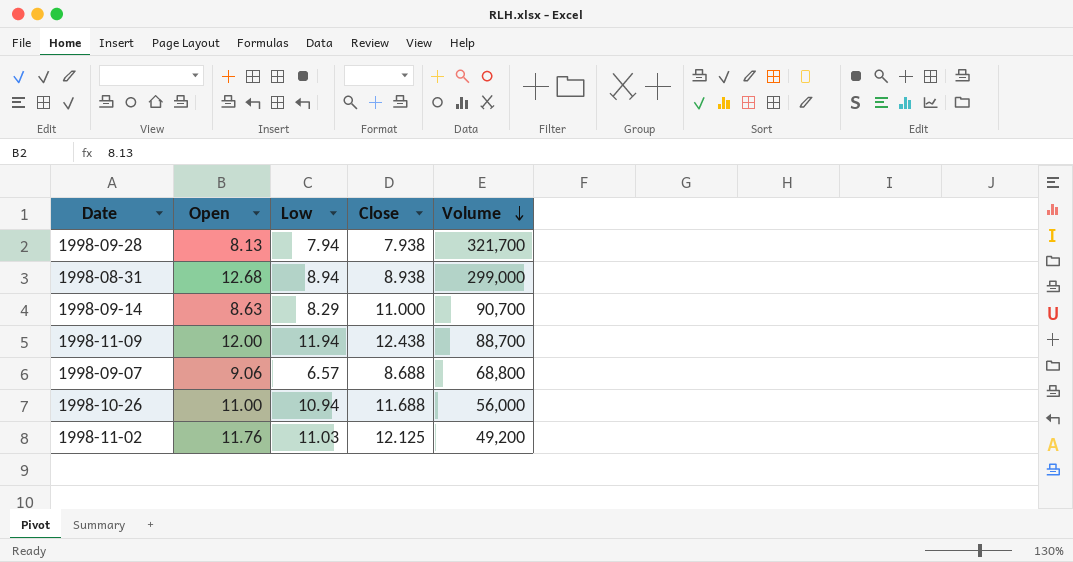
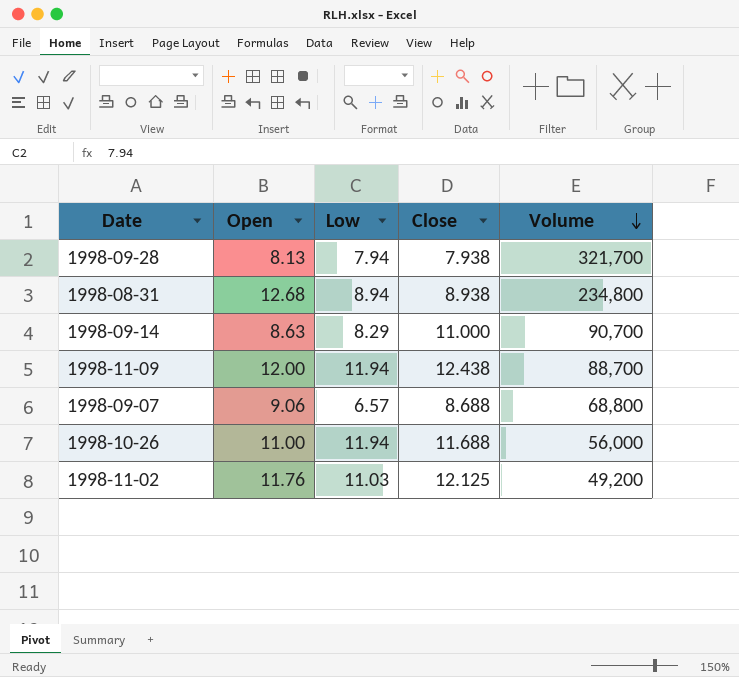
1998-08-31 | Volume: 299,000 -> 234,800
1998-10-26 | Low: 10.94 -> 11.94

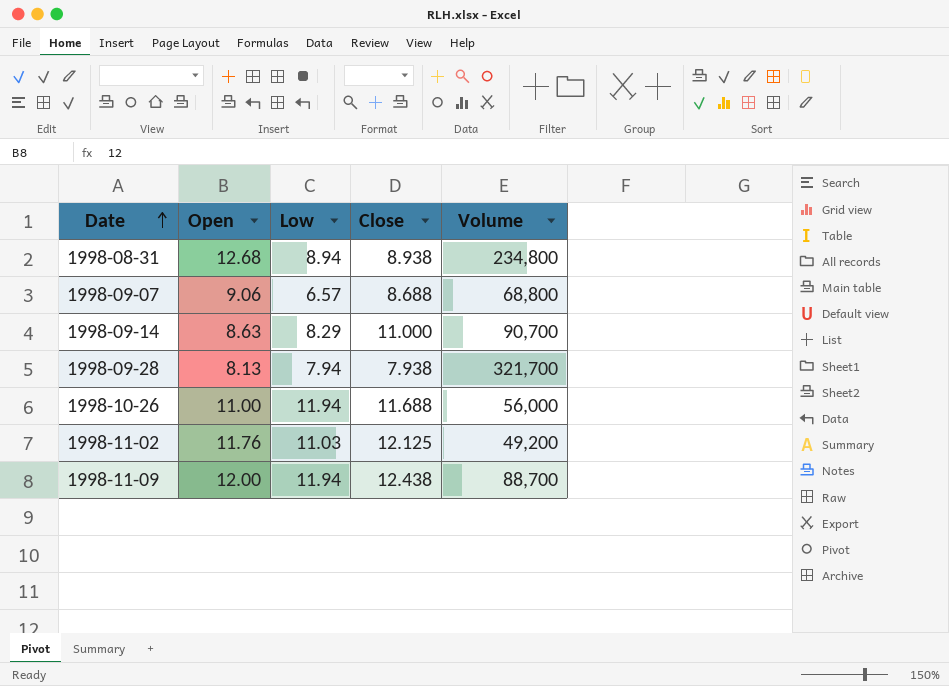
row order: Volume descending -> Date ascending

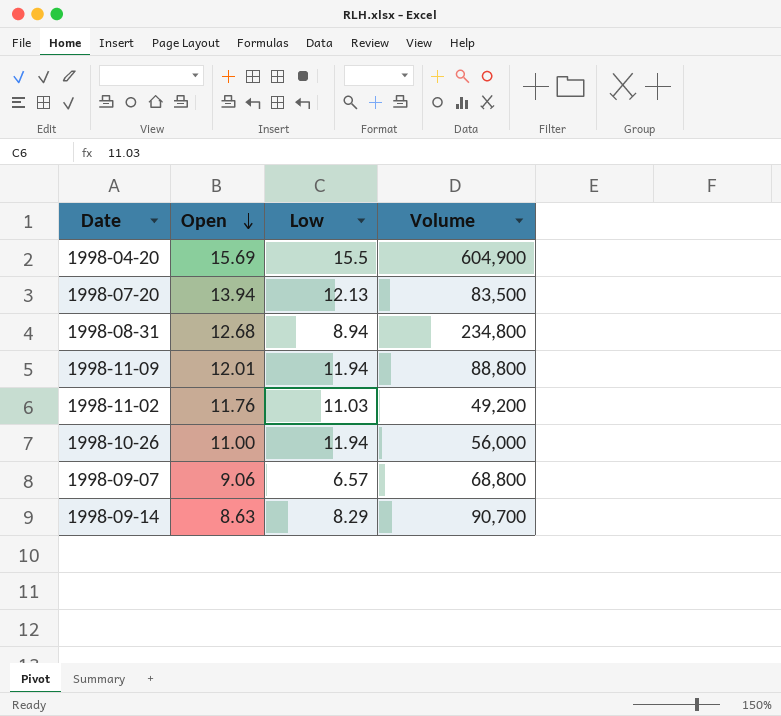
row order: Date ascending -> Open descending
column Close | position: 4 -> none
row 1998-09-28: 8.13 | 7.94 | 7.938 | 321,700 -> none
row 1998-04-20: none -> 15.69 | 15.5 | 604,900
row 1998-07-20: none -> 13.94 | 12.13 | 83,500
1998-11-09 | Open: 12.00 -> 12.01
1998-11-09 | Volume: 88,700 -> 88,800

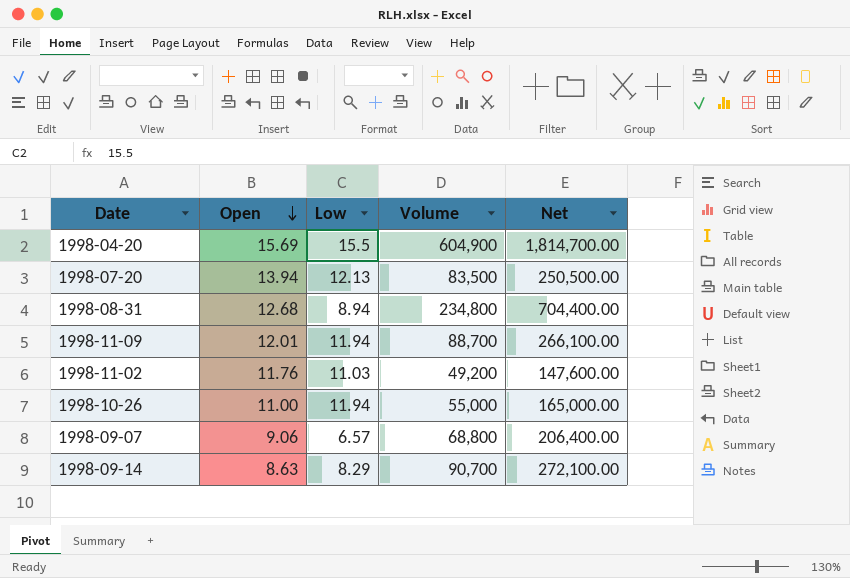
column Net | formula: none -> [Volume] * 3
1998-11-09 | Volume: 88,800 -> 88,700
1998-10-26 | Volume: 56,000 -> 55,000

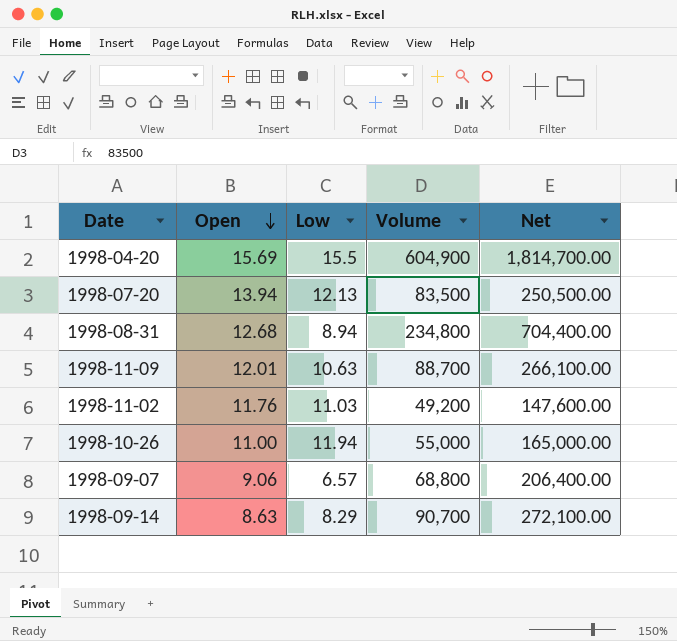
1998-11-09 | Low: 11.94 -> 10.63

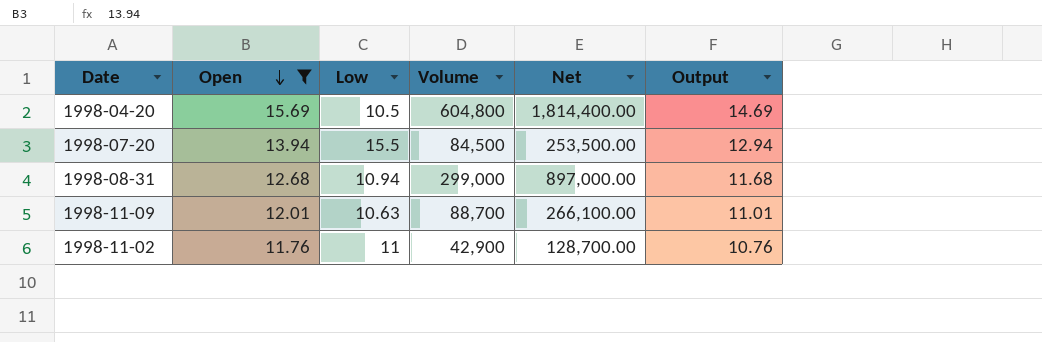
filter: none -> Open >= 11.76
column Output | formula: none -> [Open] - 1
1998-04-20 | Low: 15.5 -> 10.5
1998-04-20 | Volume: 604,900 -> 604,800
1998-04-20 | Net: 1,814,700.00 -> 1,814,400.00
1998-07-20 | Low: 12.13 -> 15.5
1998-07-20 | Volume: 83,500 -> 84,500
1998-07-20 | Net: 250,500.00 -> 253,500.00
1998-08-31 | Low: 8.94 -> 10.94
1998-08-31 | Volume: 234,800 -> 299,000
1998-08-31 | Net: 704,400.00 -> 897,000.00
1998-11-02 | Low: 11.03 -> 11
1998-11-02 | Volume: 49,200 -> 42,900
1998-11-02 | Net: 147,600.00 -> 128,700.00

